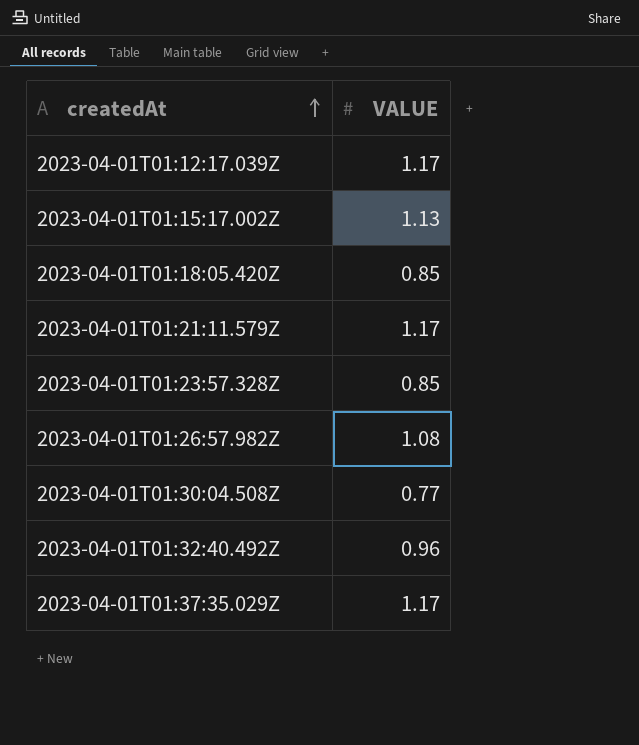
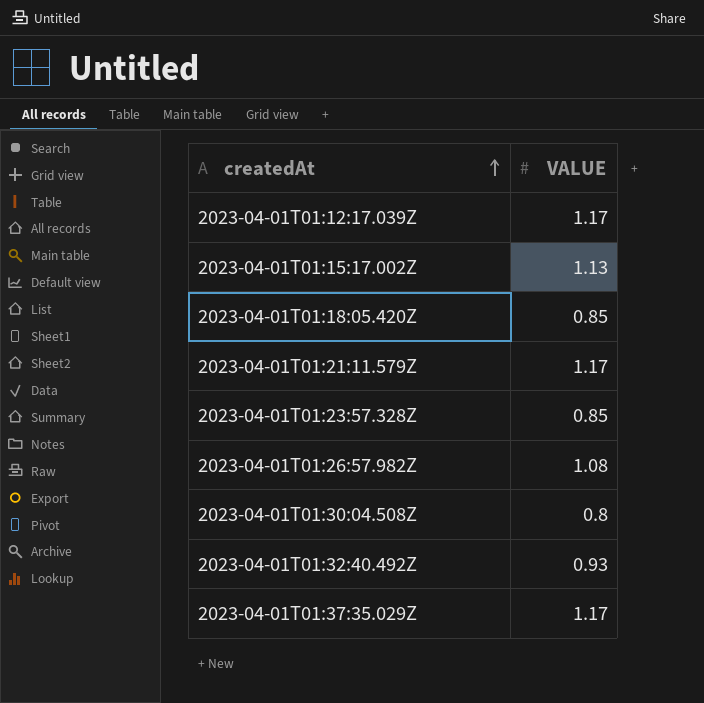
2023-04-01T01:30:04.508Z | VALUE: 0.77 -> 0.8
2023-04-01T01:32:40.492Z | VALUE: 0.96 -> 0.93

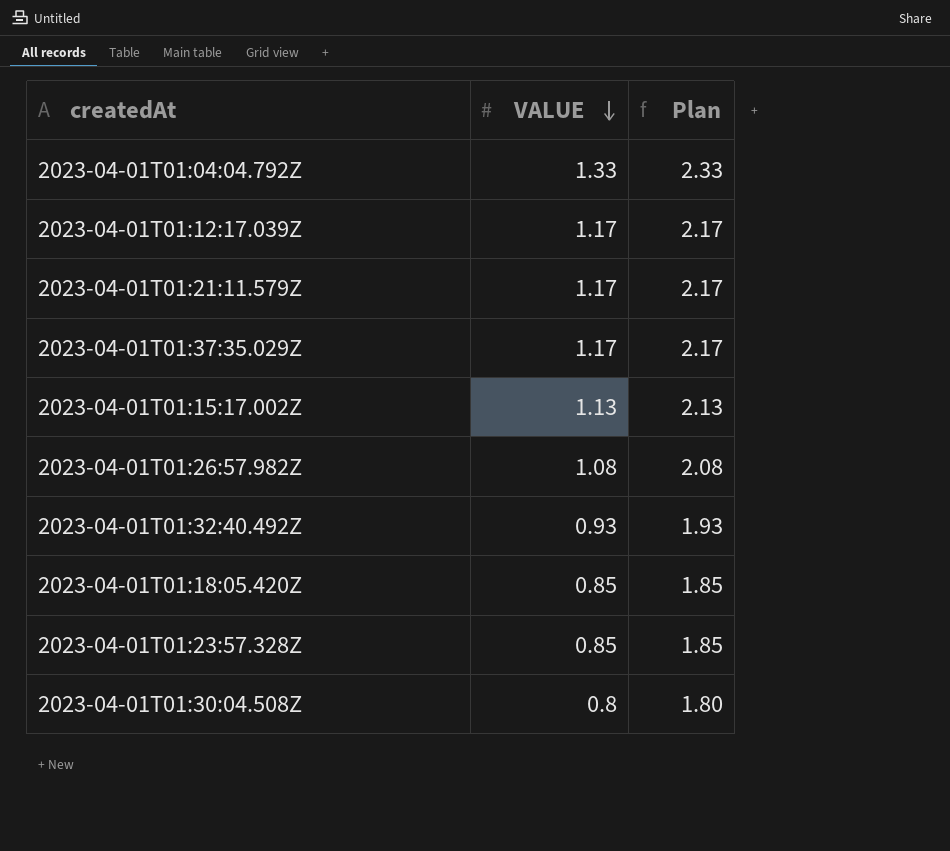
row order: createdAt ascending -> VALUE descending
column Plan | formula: none -> [VALUE] + 1
row 2023-04-01T01:04:04.792Z: none -> 1.33 | 2.33

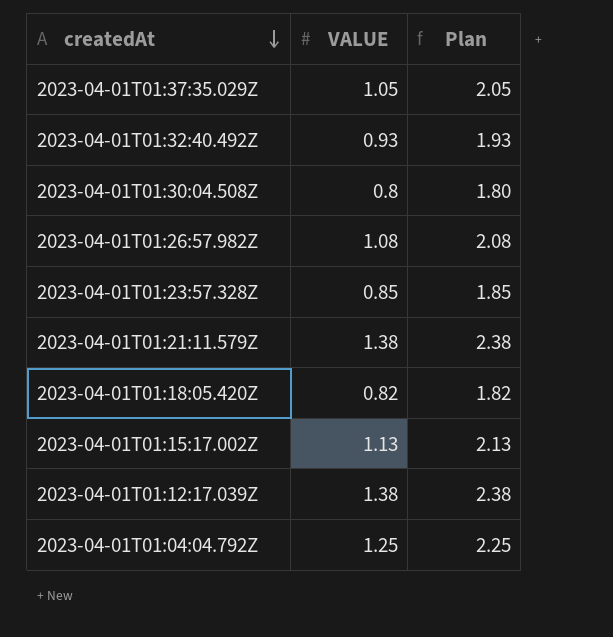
row order: VALUE descending -> createdAt descending
2023-04-01T01:37:35.029Z | VALUE: 1.17 -> 1.05
2023-04-01T01:37:35.029Z | Plan: 2.17 -> 2.05
2023-04-01T01:21:11.579Z | VALUE: 1.17 -> 1.38
2023-04-01T01:21:11.579Z | Plan: 2.17 -> 2.38
2023-04-01T01:18:05.420Z | VALUE: 0.85 -> 0.82
2023-04-01T01:18:05.420Z | Plan: 1.85 -> 1.82
2023-04-01T01:12:17.039Z | VALUE: 1.17 -> 1.38
2023-04-01T01:12:17.039Z | Plan: 2.17 -> 2.38
2023-04-01T01:04:04.792Z | VALUE: 1.33 -> 1.25
2023-04-01T01:04:04.792Z | Plan: 2.33 -> 2.25

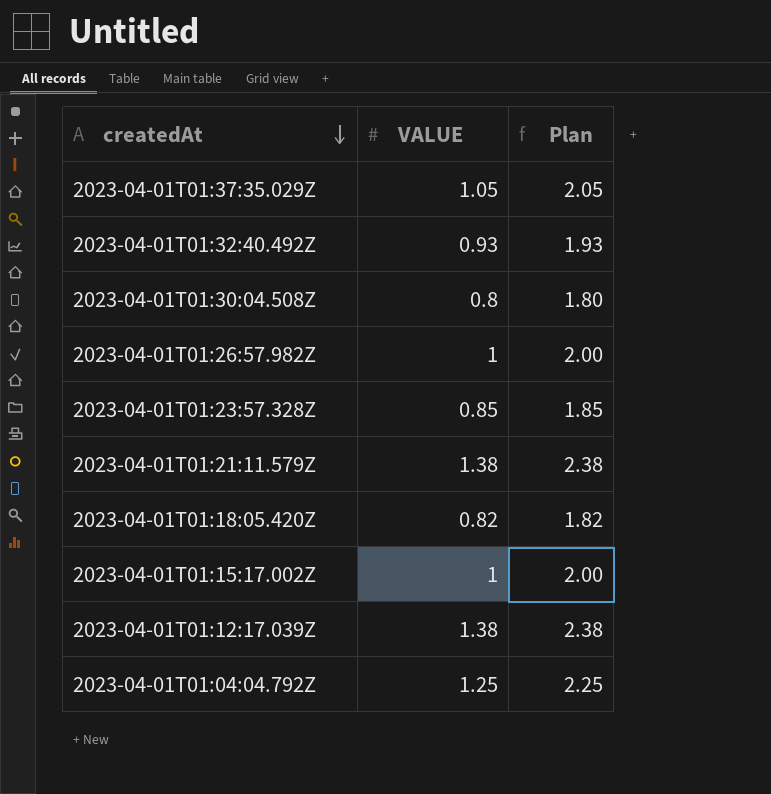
2023-04-01T01:26:57.982Z | VALUE: 1.08 -> 1
2023-04-01T01:26:57.982Z | Plan: 2.08 -> 2.00
2023-04-01T01:15:17.002Z | VALUE: 1.13 -> 1
2023-04-01T01:15:17.002Z | Plan: 2.13 -> 2.00

